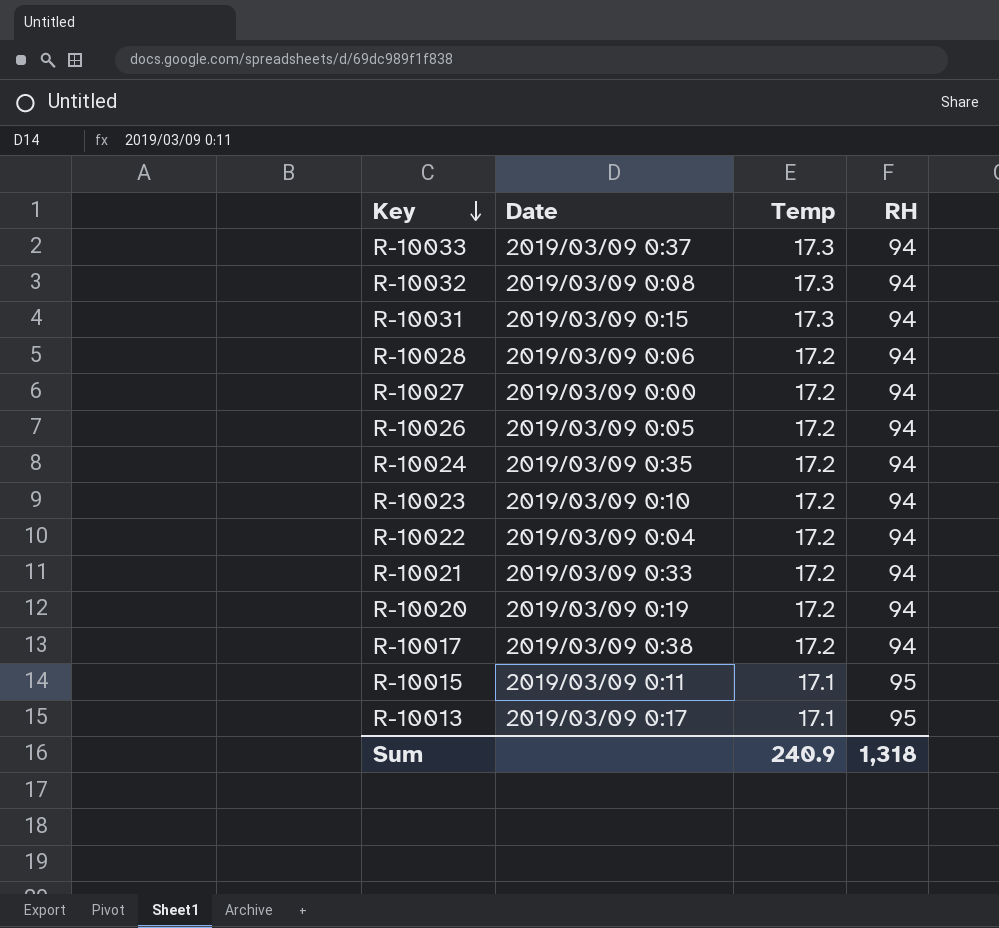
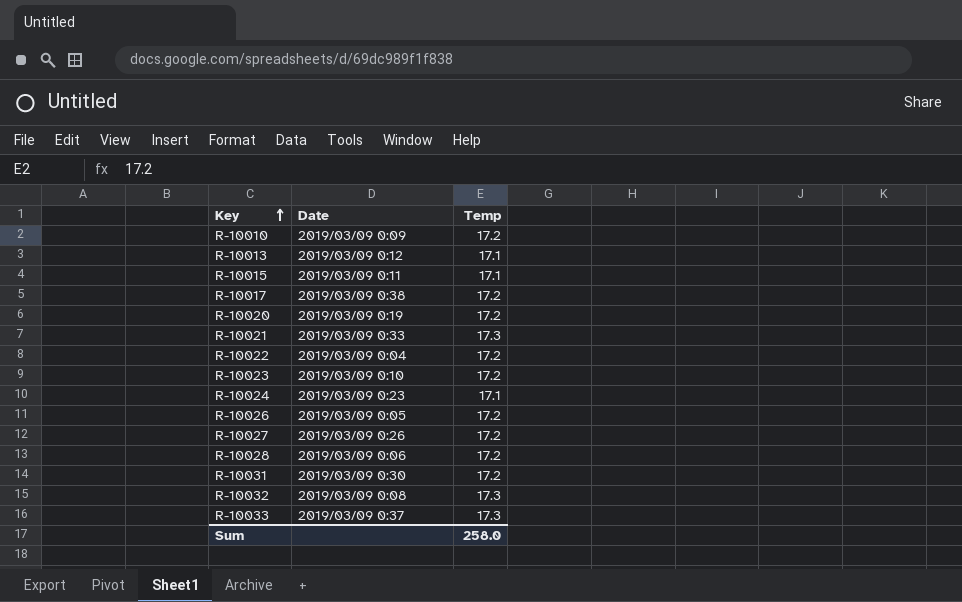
row order: Key descending -> Key ascending
column RH | position: 4 -> none
row R-10010: none -> 2019/03/09 0:09 | 17.2
R-10013 | Date: 2019/03/09 0:17 -> 2019/03/09 0:12
R-10021 | Temp: 17.2 -> 17.3
R-10024 | Date: 2019/03/09 0:35 -> 2019/03/09 0:23
R-10024 | Temp: 17.2 -> 17.1
R-10027 | Date: 2019/03/09 0:00 -> 2019/03/09 0:26
R-10031 | Date: 2019/03/09 0:15 -> 2019/03/09 0:30
R-10031 | Temp: 17.3 -> 17.2
Sum | Temp: 240.9 -> 258.0

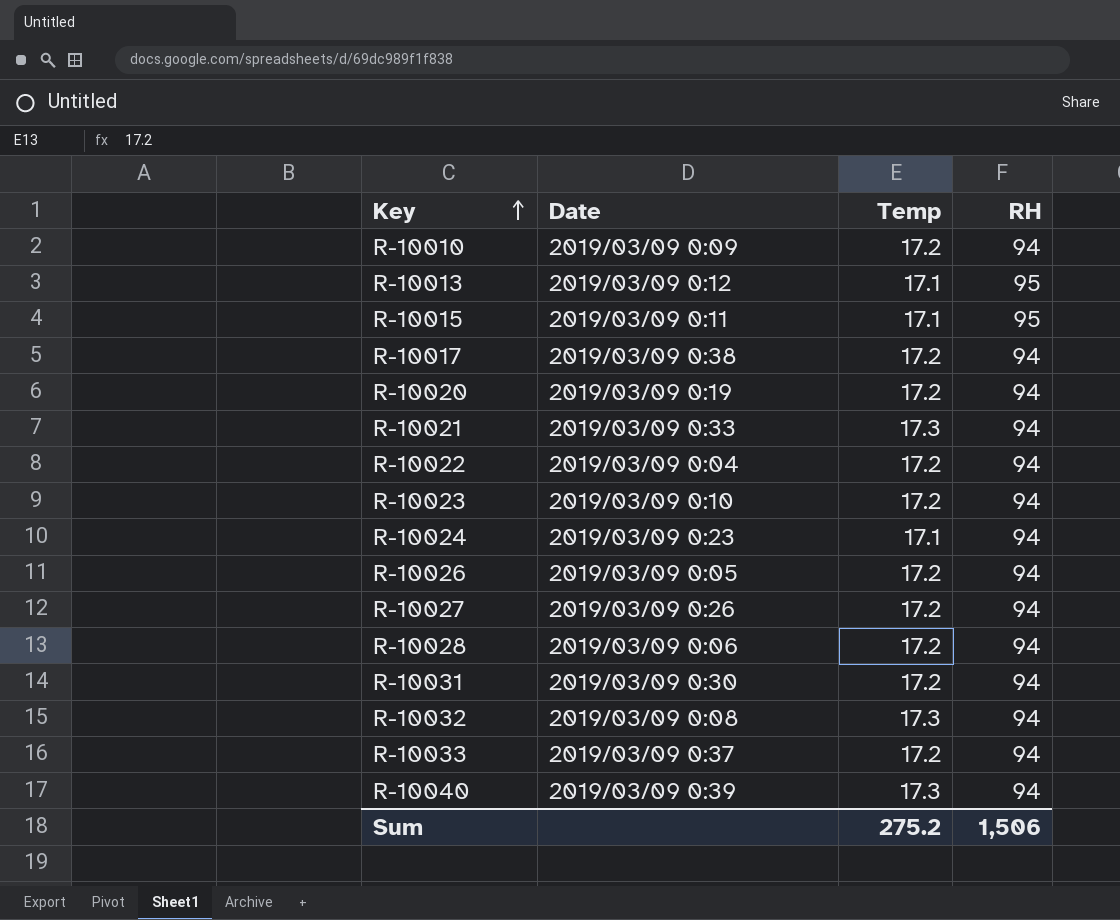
column RH | position: none -> 4
R-10033 | Temp: 17.3 -> 17.2
row R-10040: none -> 2019/03/09 0:39 | 17.3 | 94
Sum | Temp: 258.0 -> 275.2

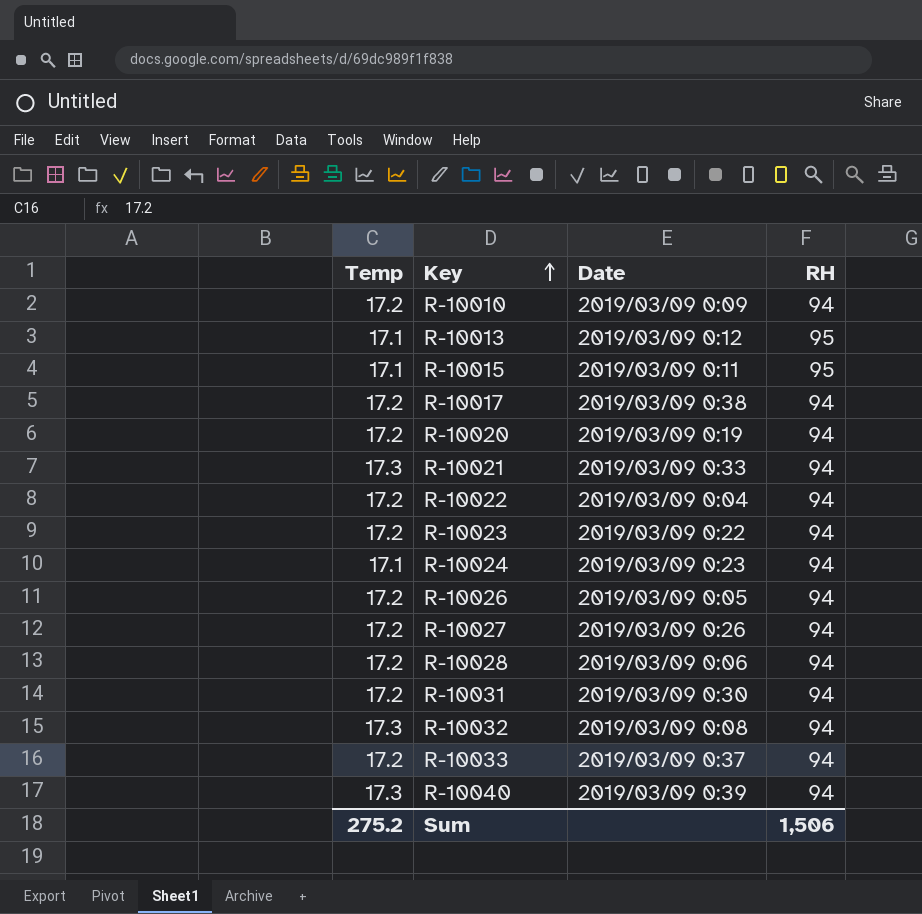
column Temp | position: 3 -> 1
R-10023 | Date: 2019/03/09 0:10 -> 2019/03/09 0:22

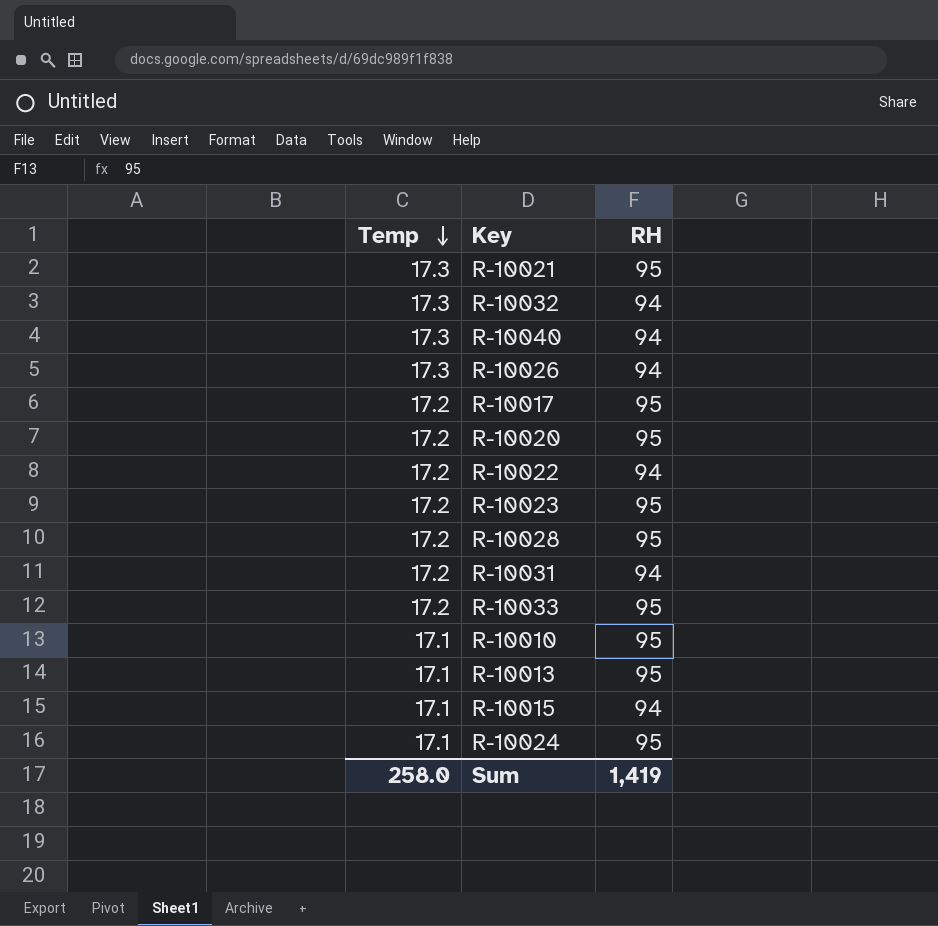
row order: Key ascending -> Temp descending
column Date | position: 3 -> none
row R-10027: 17.2 | 2019/03/09 0:26 | 94 -> none
R-10021 | RH: 94 -> 95
R-10026 | Temp: 17.2 -> 17.3
R-10017 | RH: 94 -> 95
R-10020 | RH: 94 -> 95
R-10023 | RH: 94 -> 95
R-10028 | RH: 94 -> 95
R-10033 | RH: 94 -> 95
R-10010 | Temp: 17.2 -> 17.1
R-10010 | RH: 94 -> 95
R-10015 | RH: 95 -> 94
R-10024 | RH: 94 -> 95
Sum | Temp: 275.2 -> 258.0
Sum | RH: 1,506 -> 1,419

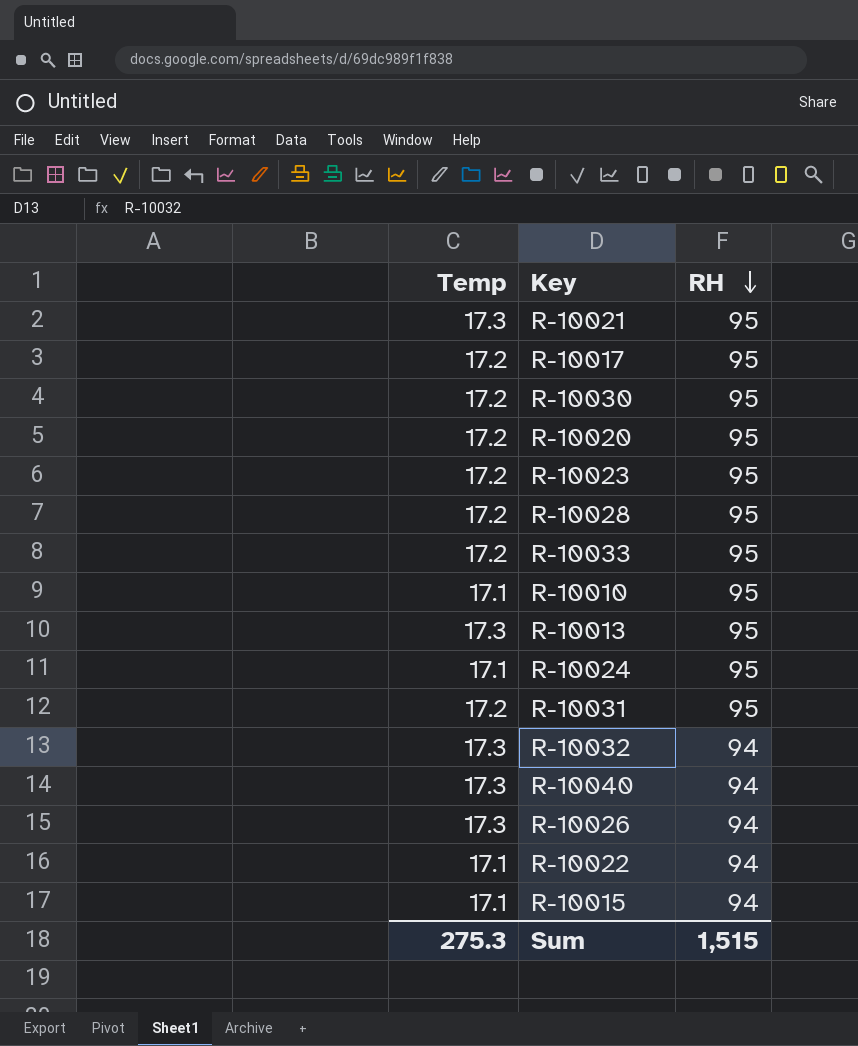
row order: Temp descending -> RH descending
row R-10030: none -> 17.2 | 95
R-10013 | Temp: 17.1 -> 17.3
R-10031 | RH: 94 -> 95
R-10022 | Temp: 17.2 -> 17.1
Sum | Temp: 258.0 -> 275.3
Sum | RH: 1,419 -> 1,515

